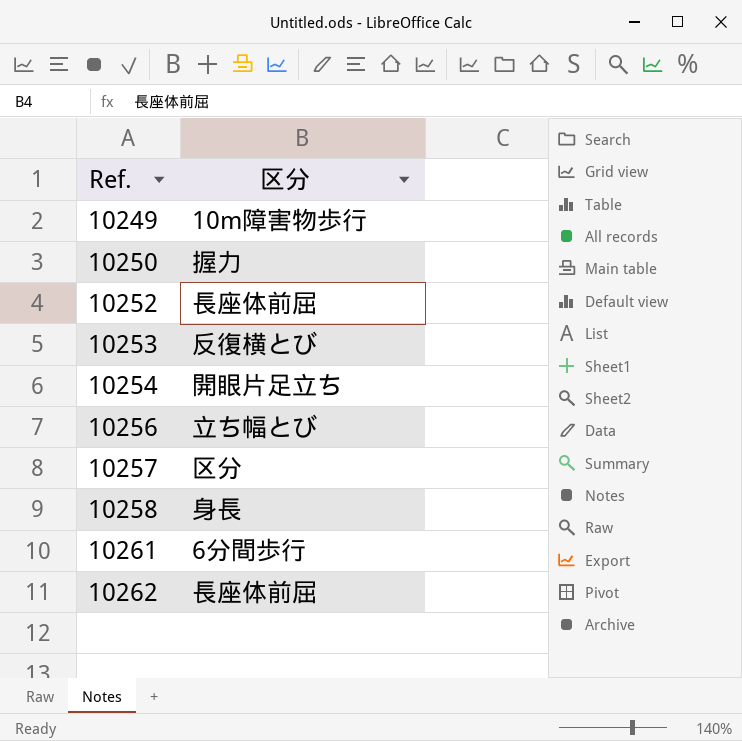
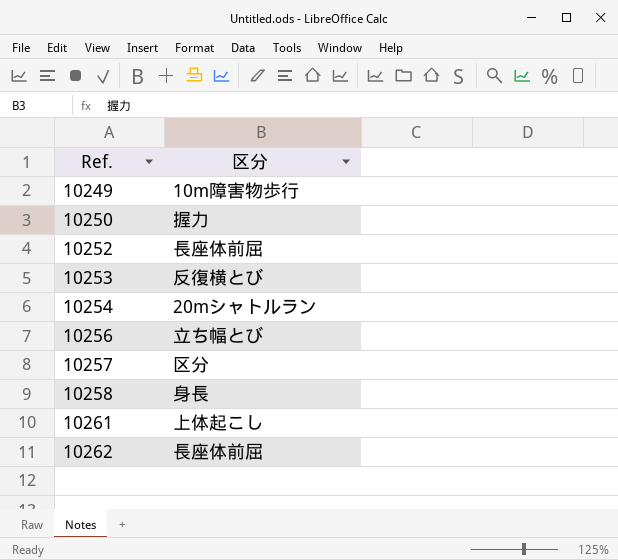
10254 | 区分: 開眼片足立ち -> 20mシャトルラン
10261 | 区分: 6分間歩行 -> 上体起こし

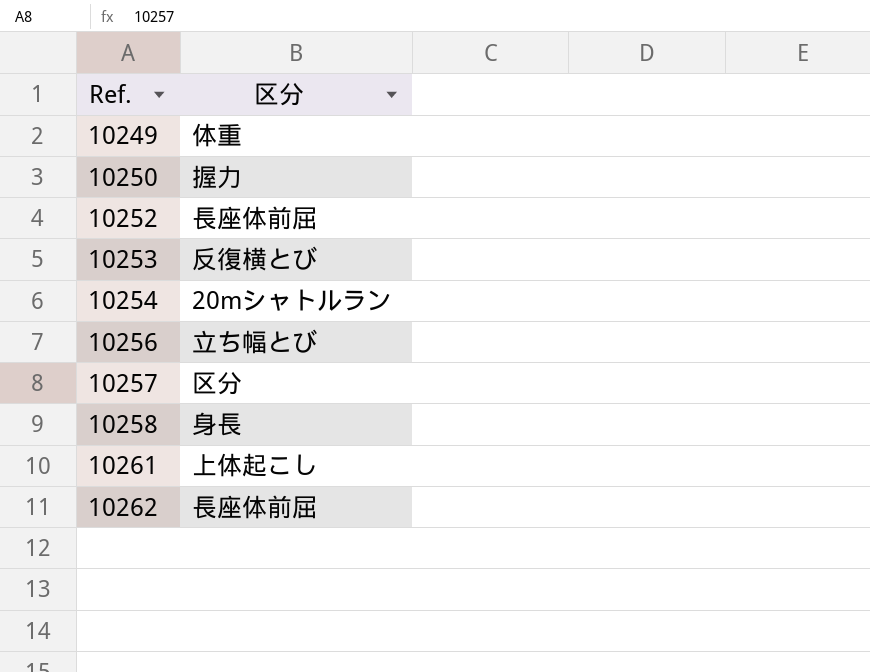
10249 | 区分: 10m障害物歩行 -> 体重

